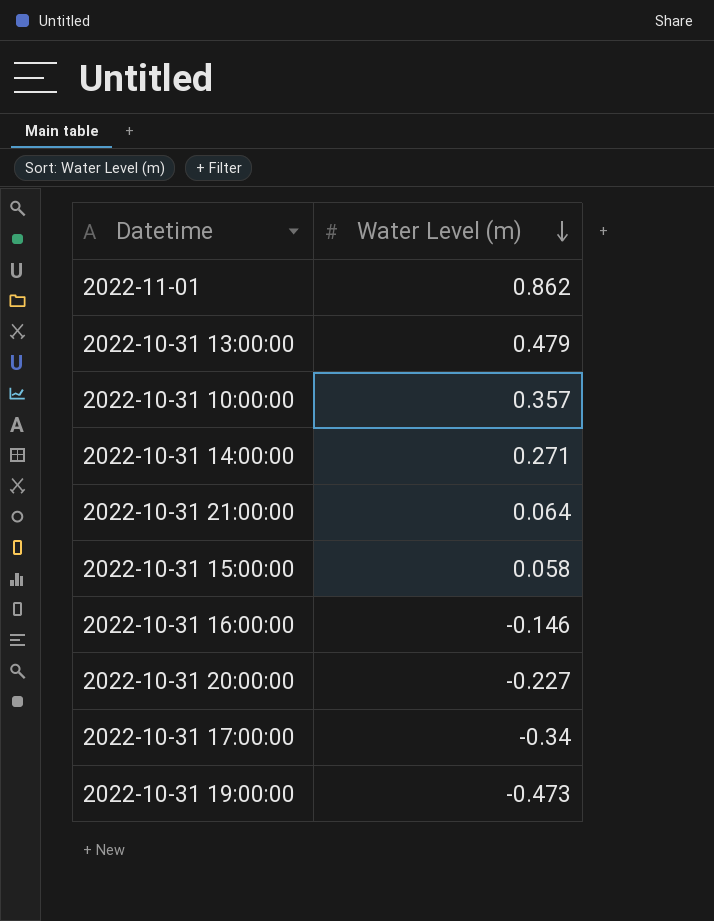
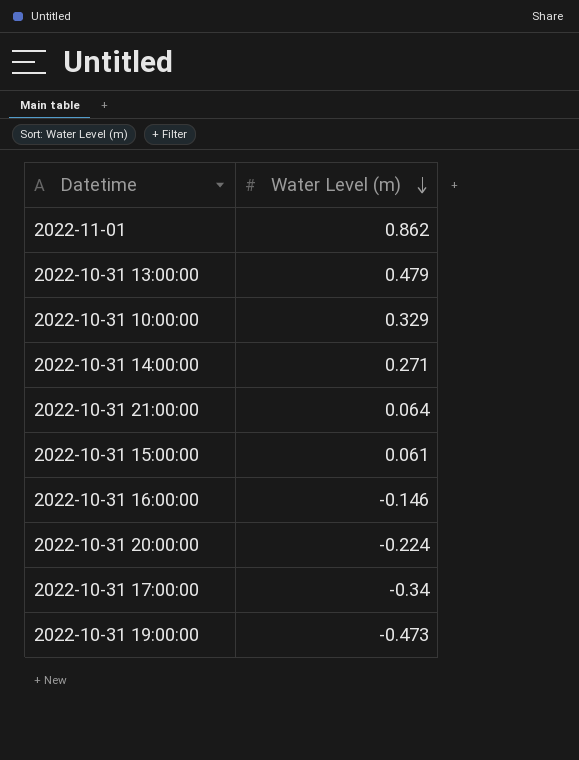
2022-10-31 10:00:00 | Water Level (m): 0.357 -> 0.329
2022-10-31 15:00:00 | Water Level (m): 0.058 -> 0.061
2022-10-31 20:00:00 | Water Level (m): -0.227 -> -0.224

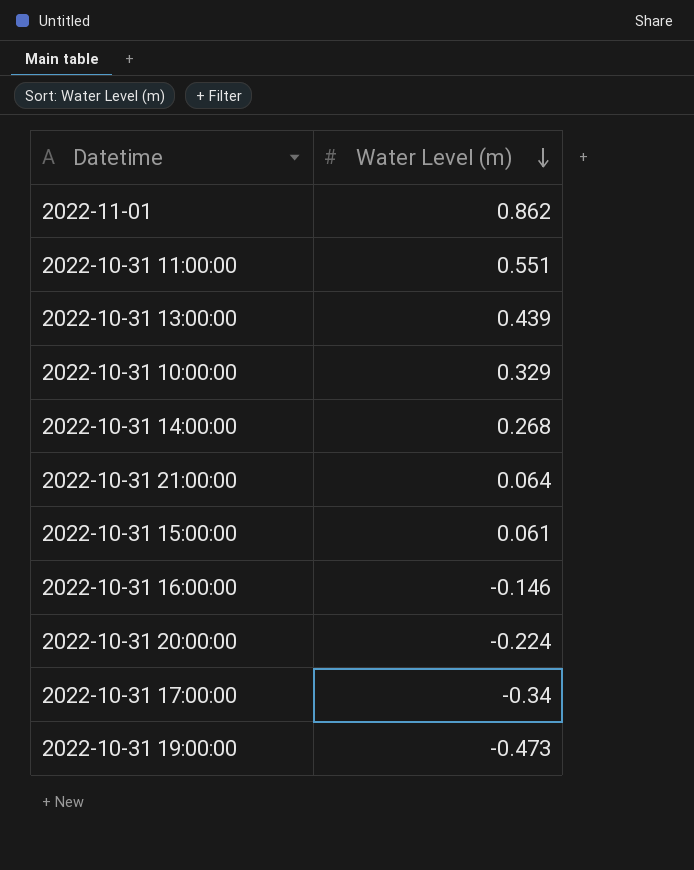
row 2022-10-31 11:00:00: none -> 0.551
2022-10-31 13:00:00 | Water Level (m): 0.479 -> 0.439
2022-10-31 14:00:00 | Water Level (m): 0.271 -> 0.268

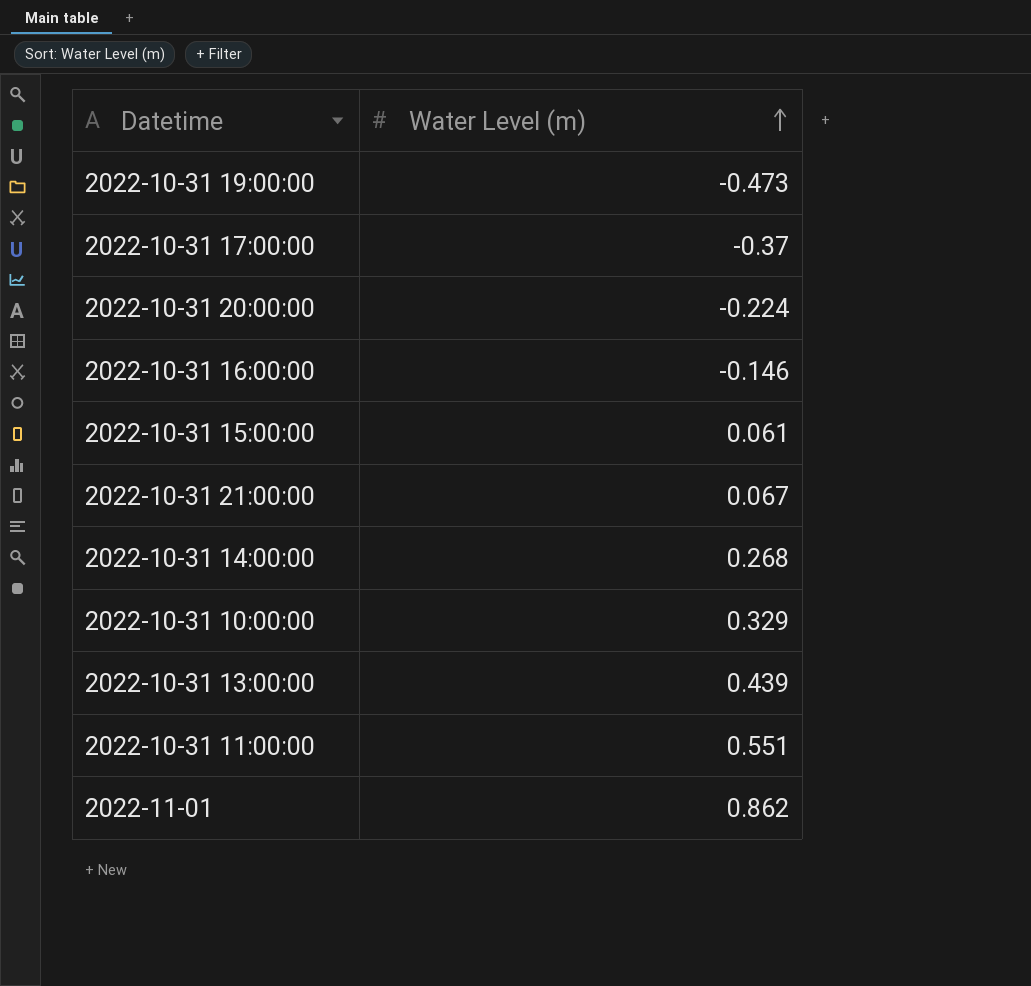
row order: Water Level (m) descending -> Water Level (m) ascending
2022-10-31 17:00:00 | Water Level (m): -0.34 -> -0.37
2022-10-31 21:00:00 | Water Level (m): 0.064 -> 0.067

